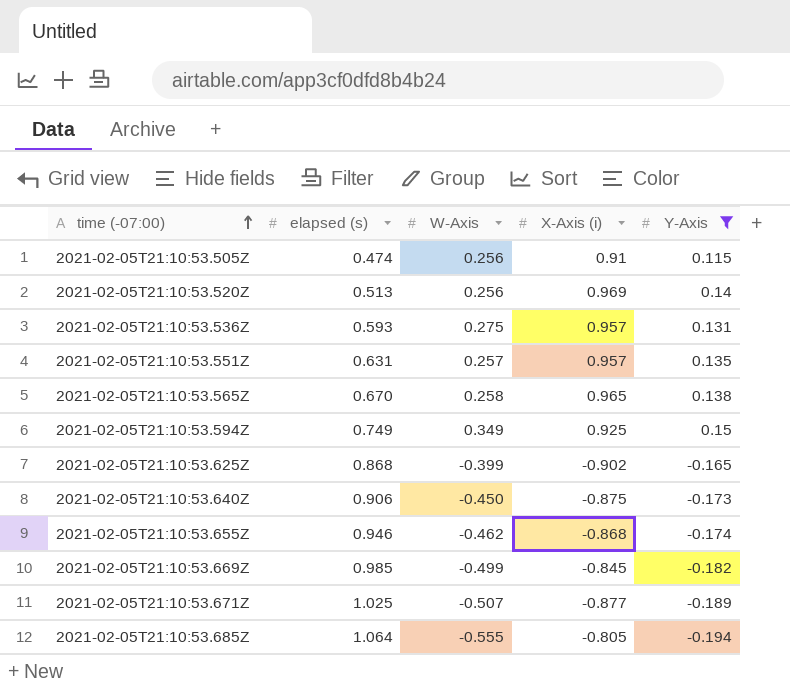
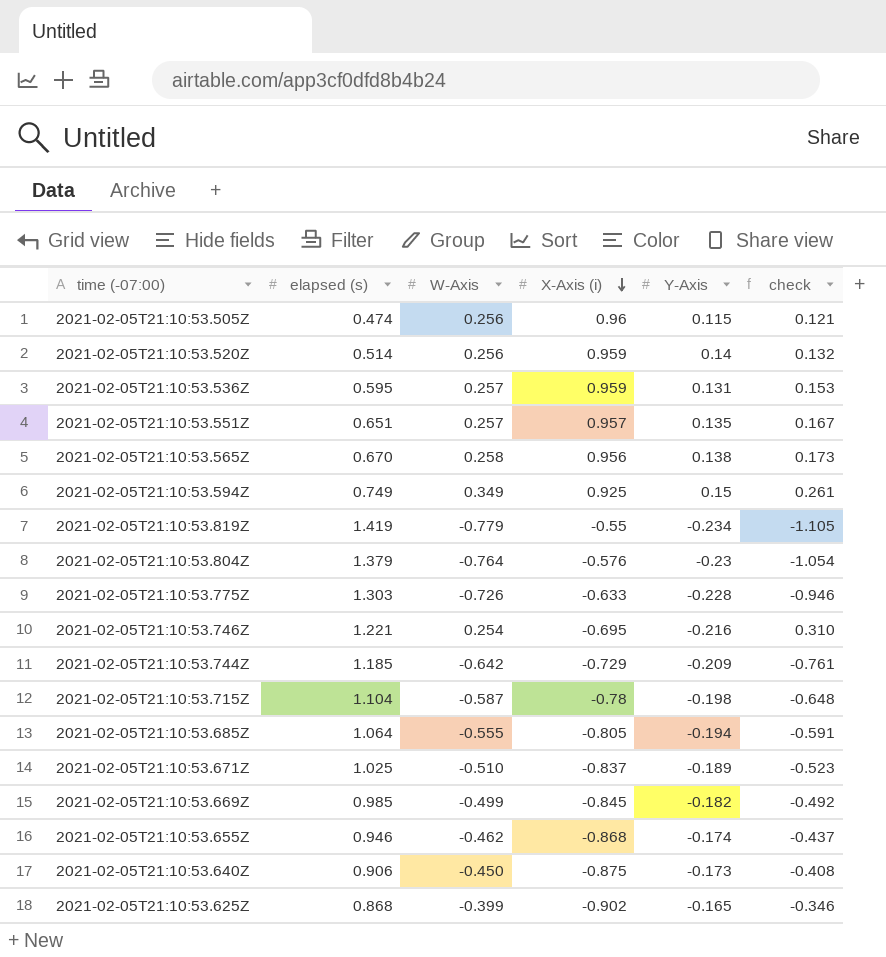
filter: Y-Axis >= -0.194 -> none
row order: time (-07:00) ascending -> X-Axis (i) descending
column check | formula: none -> [elapsed (s)] * [W-Axis]
2021-02-05T21:10:53.505Z | X-Axis (i): 0.91 -> 0.96
2021-02-05T21:10:53.520Z | elapsed (s): 0.513 -> 0.514
2021-02-05T21:10:53.520Z | X-Axis (i): 0.969 -> 0.959
2021-02-05T21:10:53.536Z | elapsed (s): 0.593 -> 0.595
2021-02-05T21:10:53.536Z | W-Axis: 0.275 -> 0.257
2021-02-05T21:10:53.536Z | X-Axis (i): 0.957 -> 0.959
2021-02-05T21:10:53.551Z | elapsed (s): 0.631 -> 0.651
2021-02-05T21:10:53.565Z | X-Axis (i): 0.965 -> 0.956
2021-02-05T21:10:53.671Z | W-Axis: -0.507 -> -0.510
2021-02-05T21:10:53.671Z | X-Axis (i): -0.877 -> -0.837

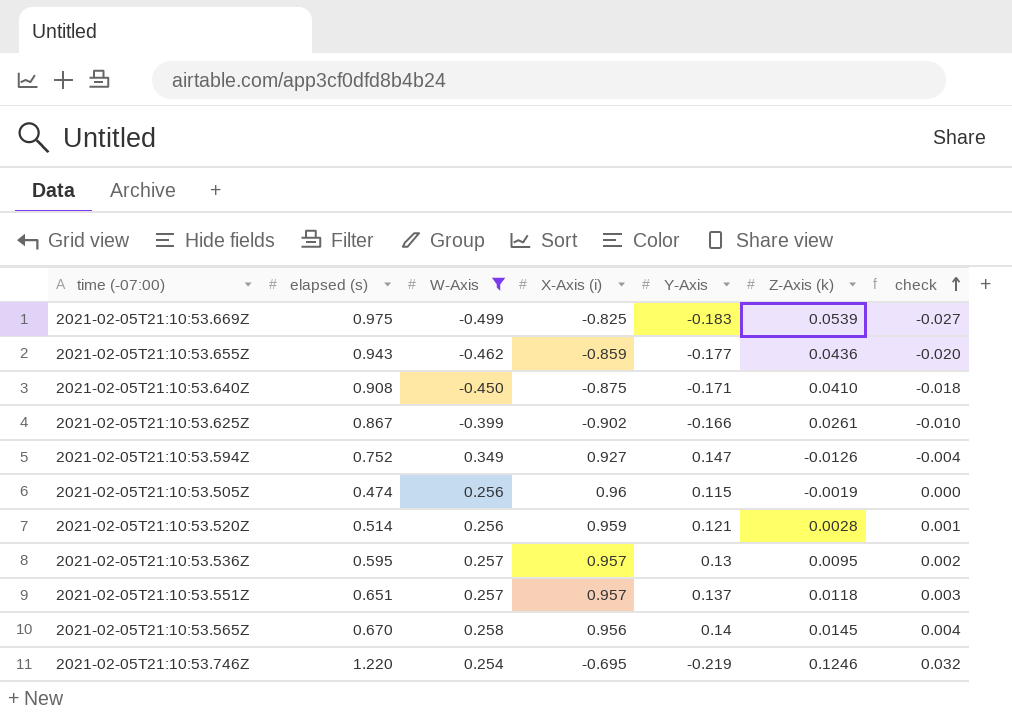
filter: none -> W-Axis >= -0.499
row order: X-Axis (i) descending -> check ascending
column Z-Axis (k) | position: none -> 6
column check | formula: [elapsed (s)] * [W-Axis] -> [W-Axis] * [Z-Axis (k)]
2021-02-05T21:10:53.669Z | elapsed (s): 0.985 -> 0.975
2021-02-05T21:10:53.669Z | X-Axis (i): -0.845 -> -0.825
2021-02-05T21:10:53.669Z | Y-Axis: -0.182 -> -0.183
2021-02-05T21:10:53.655Z | elapsed (s): 0.946 -> 0.943
2021-02-05T21:10:53.655Z | X-Axis (i): -0.868 -> -0.859
2021-02-05T21:10:53.655Z | Y-Axis: -0.174 -> -0.177
2021-02-05T21:10:53.640Z | elapsed (s): 0.906 -> 0.908
2021-02-05T21:10:53.640Z | Y-Axis: -0.173 -> -0.171
2021-02-05T21:10:53.625Z | elapsed (s): 0.868 -> 0.867
2021-02-05T21:10:53.625Z | Y-Axis: -0.165 -> -0.166
2021-02-05T21:10:53.594Z | elapsed (s): 0.749 -> 0.752
2021-02-05T21:10:53.594Z | X-Axis (i): 0.925 -> 0.927
2021-02-05T21:10:53.594Z | Y-Axis: 0.15 -> 0.147
2021-02-05T21:10:53.520Z | Y-Axis: 0.14 -> 0.121
2021-02-05T21:10:53.536Z | X-Axis (i): 0.959 -> 0.957
2021-02-05T21:10:53.536Z | Y-Axis: 0.131 -> 0.13
2021-02-05T21:10:53.551Z | Y-Axis: 0.135 -> 0.137
2021-02-05T21:10:53.565Z | Y-Axis: 0.138 -> 0.14
2021-02-05T21:10:53.746Z | elapsed (s): 1.221 -> 1.220
2021-02-05T21:10:53.746Z | Y-Axis: -0.216 -> -0.219

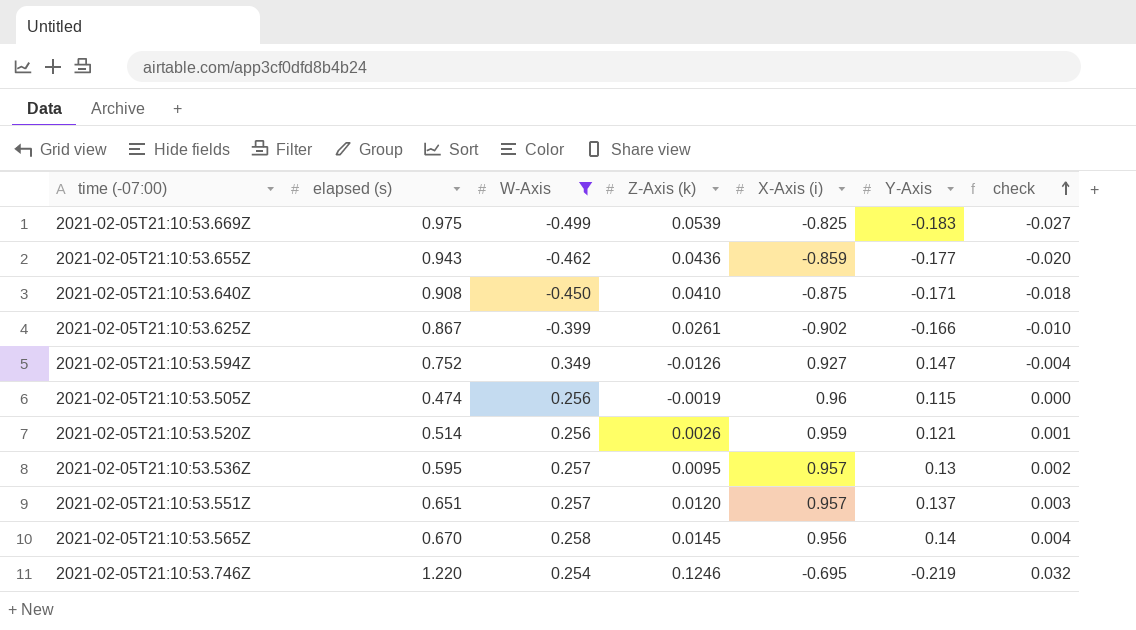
column Z-Axis (k) | position: 6 -> 4
2021-02-05T21:10:53.520Z | Z-Axis (k): 0.0028 -> 0.0026
2021-02-05T21:10:53.551Z | Z-Axis (k): 0.0118 -> 0.0120

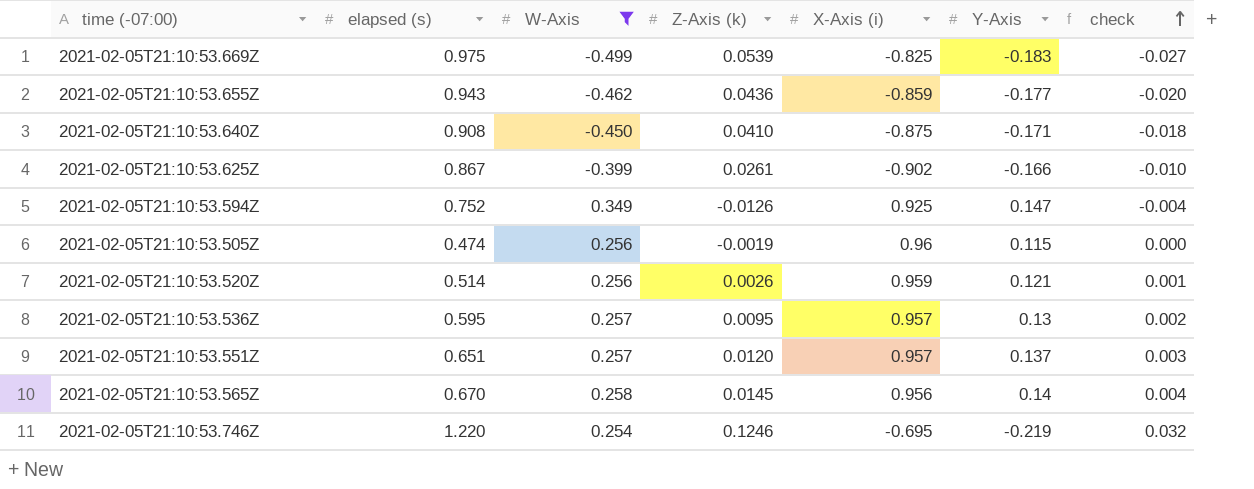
2021-02-05T21:10:53.594Z | X-Axis (i): 0.927 -> 0.925

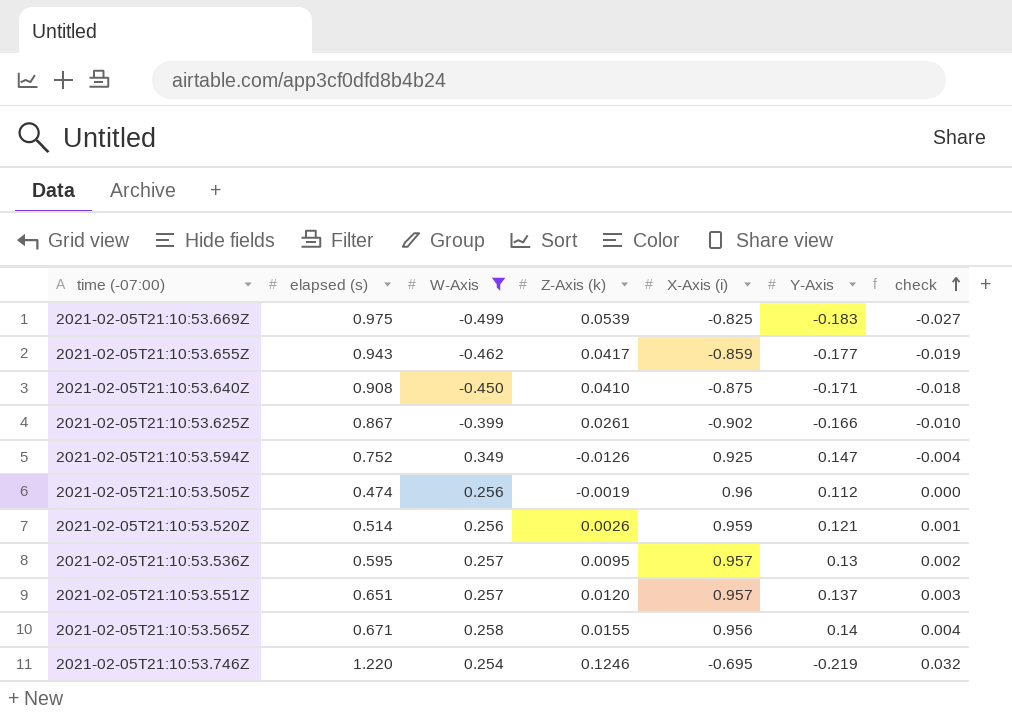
2021-02-05T21:10:53.655Z | Z-Axis (k): 0.0436 -> 0.0417
2021-02-05T21:10:53.655Z | check: -0.020 -> -0.019
2021-02-05T21:10:53.505Z | Y-Axis: 0.115 -> 0.112
2021-02-05T21:10:53.565Z | elapsed (s): 0.670 -> 0.671
2021-02-05T21:10:53.565Z | Z-Axis (k): 0.0145 -> 0.0155

